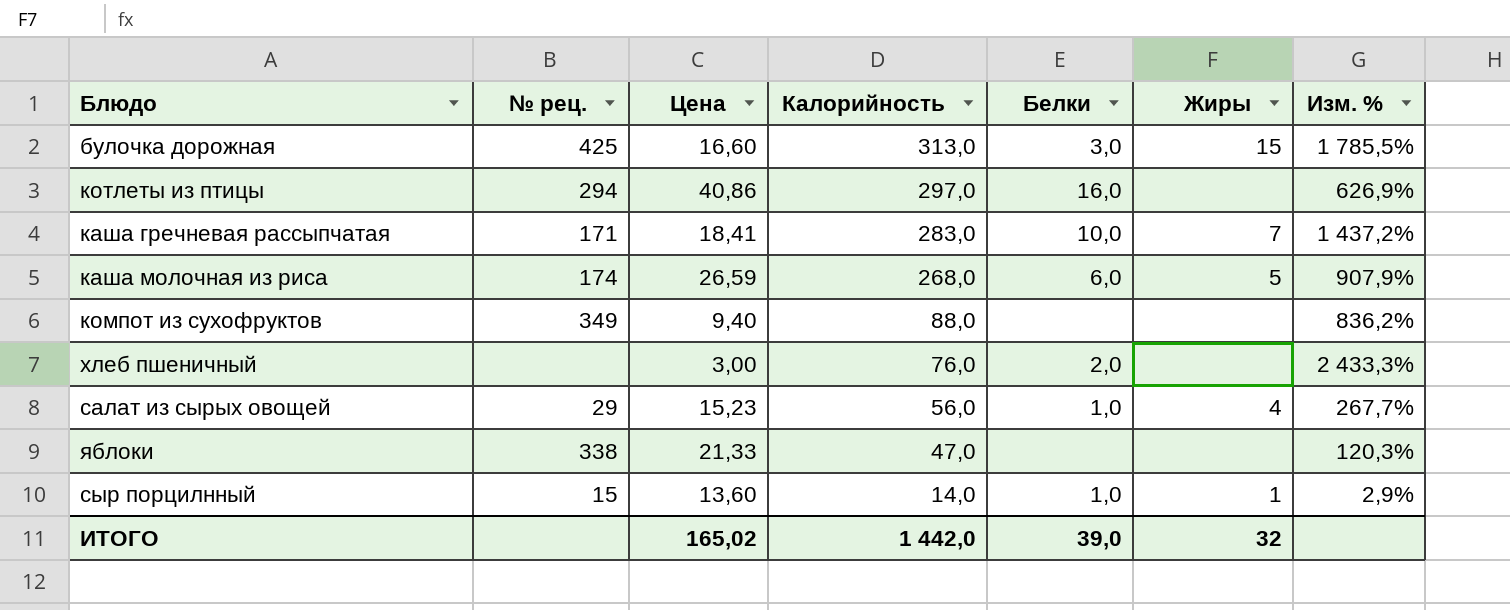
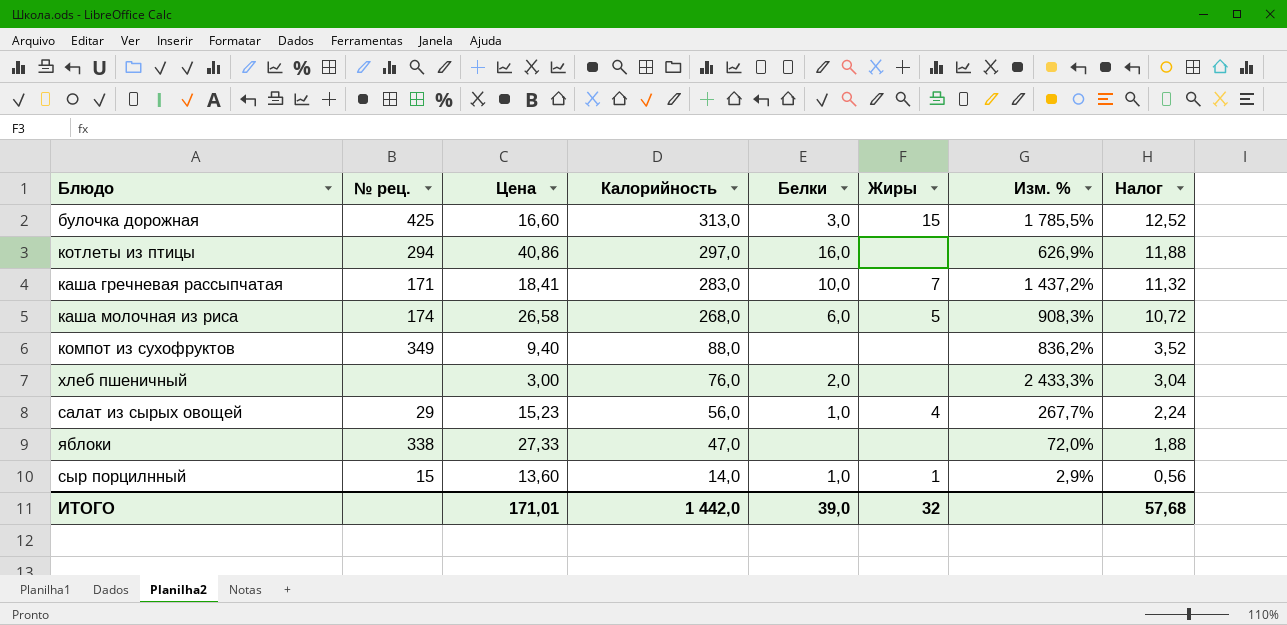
column Налог | formula: none -> [Калорийность] * 0,04
каша молочная из риса | Цена: 26,59 -> 26,58
каша молочная из риса | Изм. %: 907,9% -> 908,3%
яблоки | Цена: 21,33 -> 27,33
яблоки | Изм. %: 120,3% -> 72,0%
ИТОГО | Цена: 165,02 -> 171,01

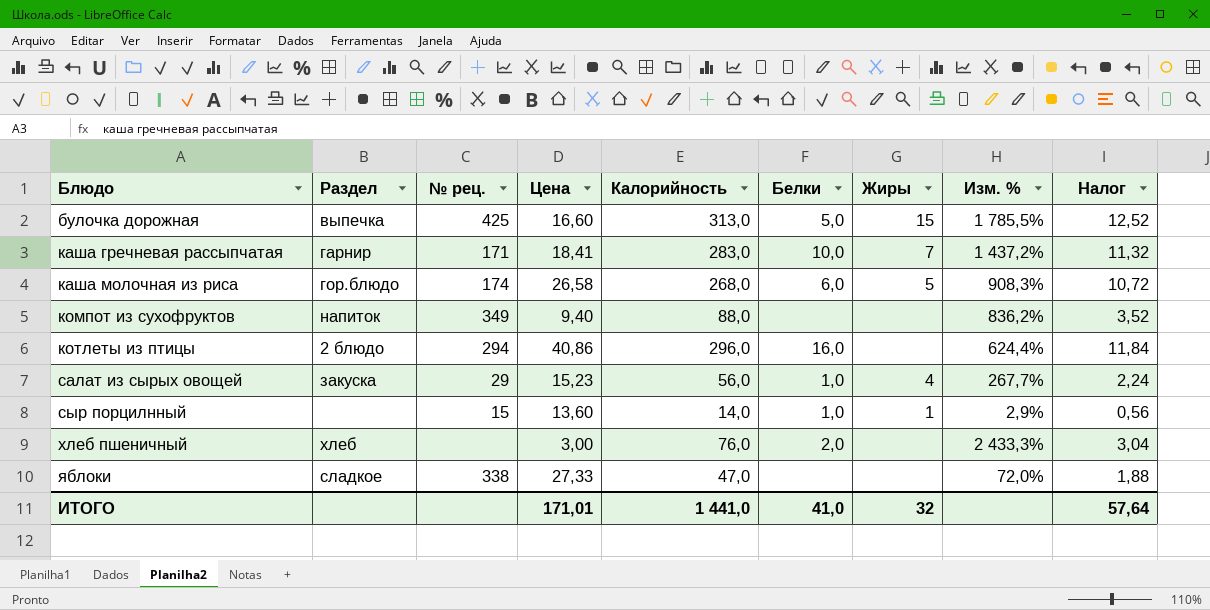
row order: Калорийность descending -> Блюдо ascending
column Раздел | position: none -> 2
булочка дорожная | Белки: 3,0 -> 5,0
котлеты из птицы | Калорийность: 297,0 -> 296,0
котлеты из птицы | Изм. %: 626,9% -> 624,4%
котлеты из птицы | Налог: 11,88 -> 11,84
ИТОГО | Калорийность: 1 442,0 -> 1 441,0
ИТОГО | Белки: 39,0 -> 41,0
ИТОГО | Налог: 57,68 -> 57,64

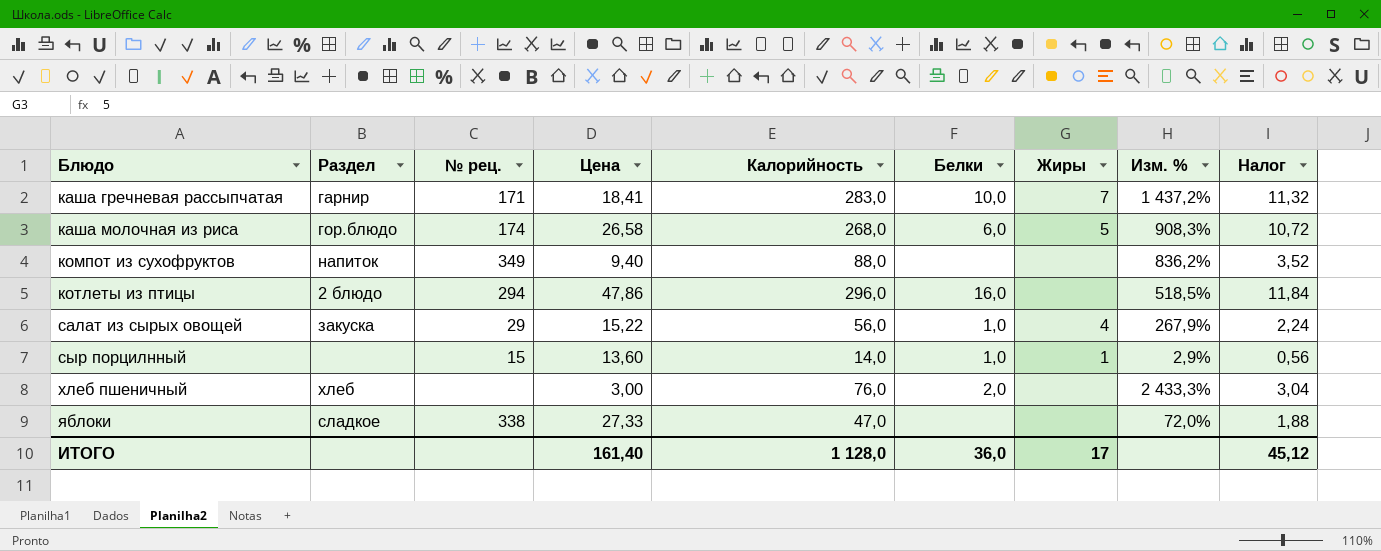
row булочка дорожная: выпечка | 425 | 16,60 | 313,0 | 5,0 | 15 | 1 785,5% | 12,52 -> none
котлеты из птицы | Цена: 40,86 -> 47,86
котлеты из птицы | Изм. %: 624,4% -> 518,5%
салат из сырых овощей | Цена: 15,23 -> 15,22
салат из сырых овощей | Изм. %: 267,7% -> 267,9%
ИТОГО | Цена: 171,01 -> 161,40
ИТОГО | Калорийность: 1 441,0 -> 1 128,0
ИТОГО | Белки: 41,0 -> 36,0
ИТОГО | Жиры: 32 -> 17
ИТОГО | Налог: 57,64 -> 45,12

